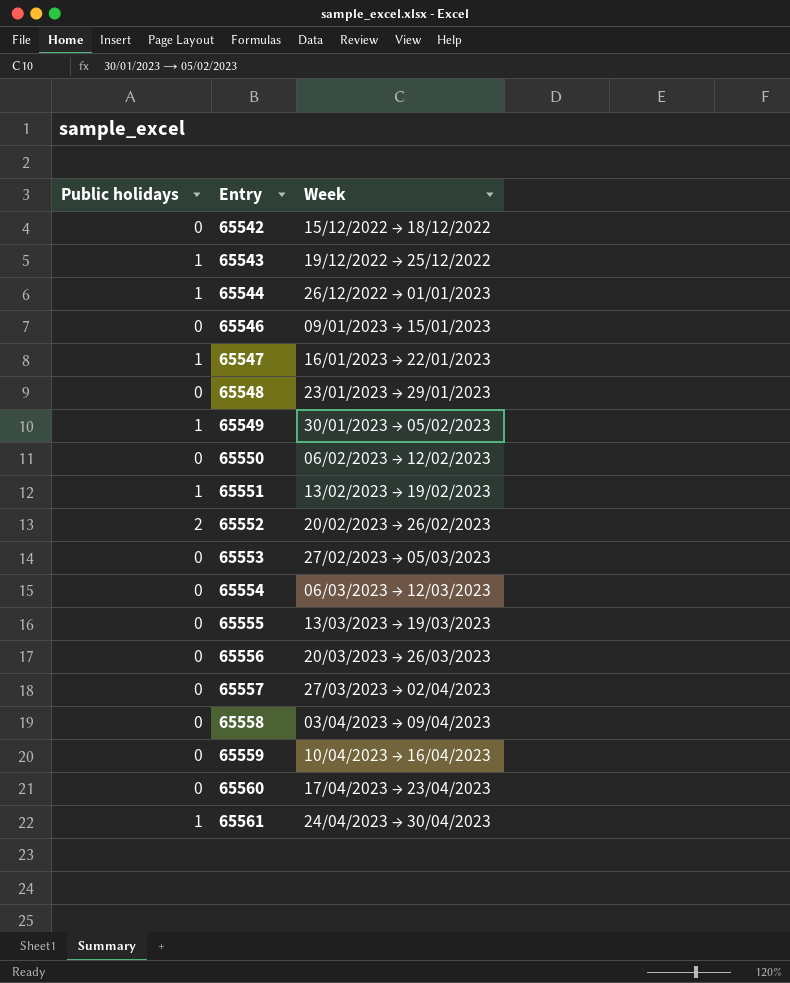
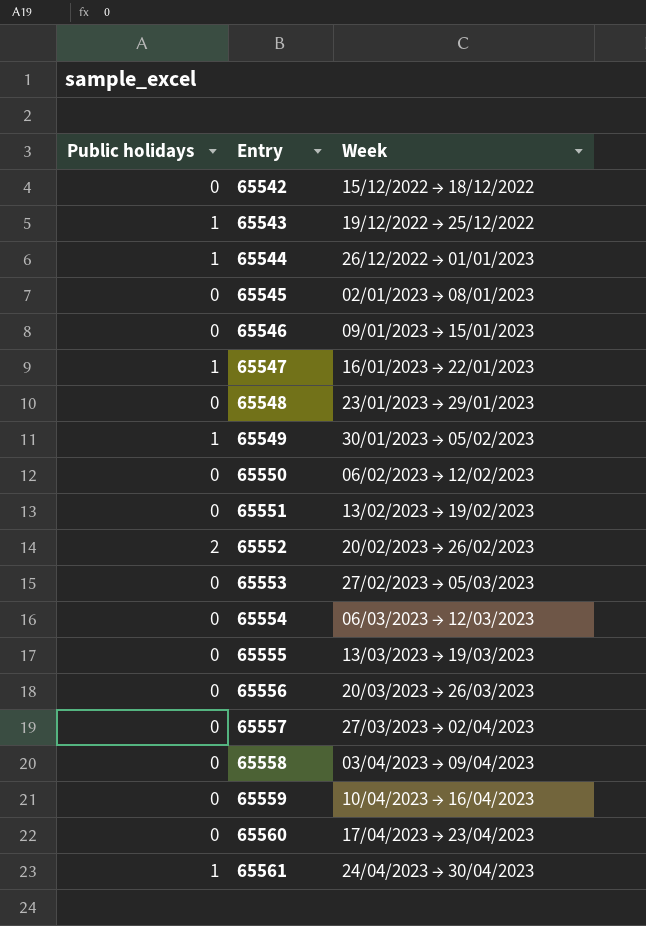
row 65545: none -> 0 | 02/01/2023 → 08/01/2023
65551 | Public holidays: 1 -> 0

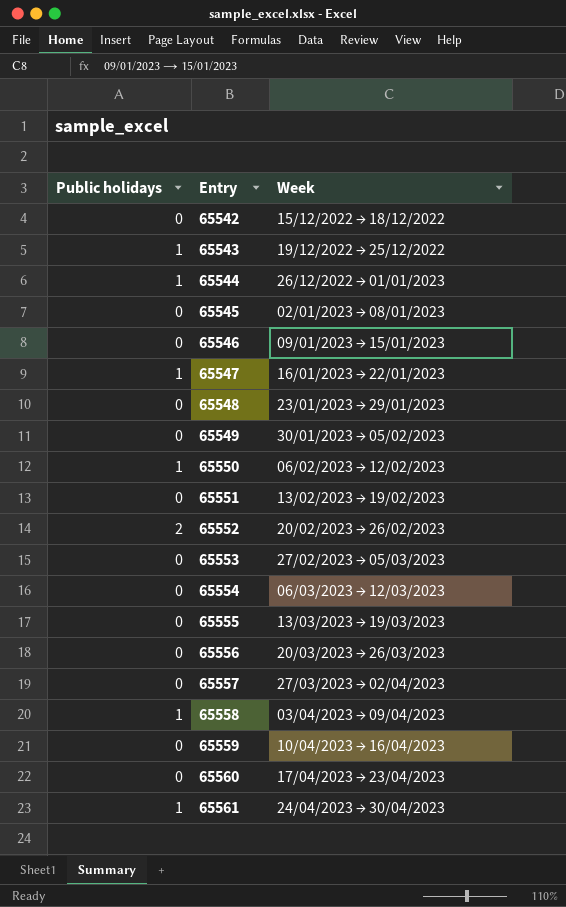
65549 | Public holidays: 1 -> 0
65550 | Public holidays: 0 -> 1
65558 | Public holidays: 0 -> 1

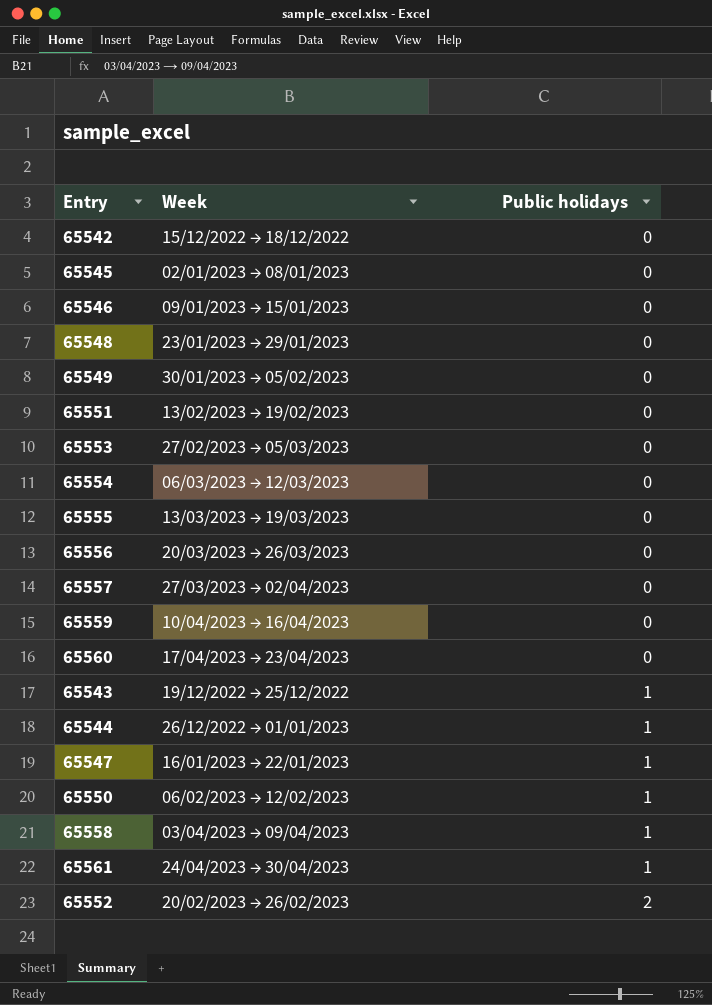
row order: Entry ascending -> Public holidays ascending
column Public holidays | position: 1 -> 3

